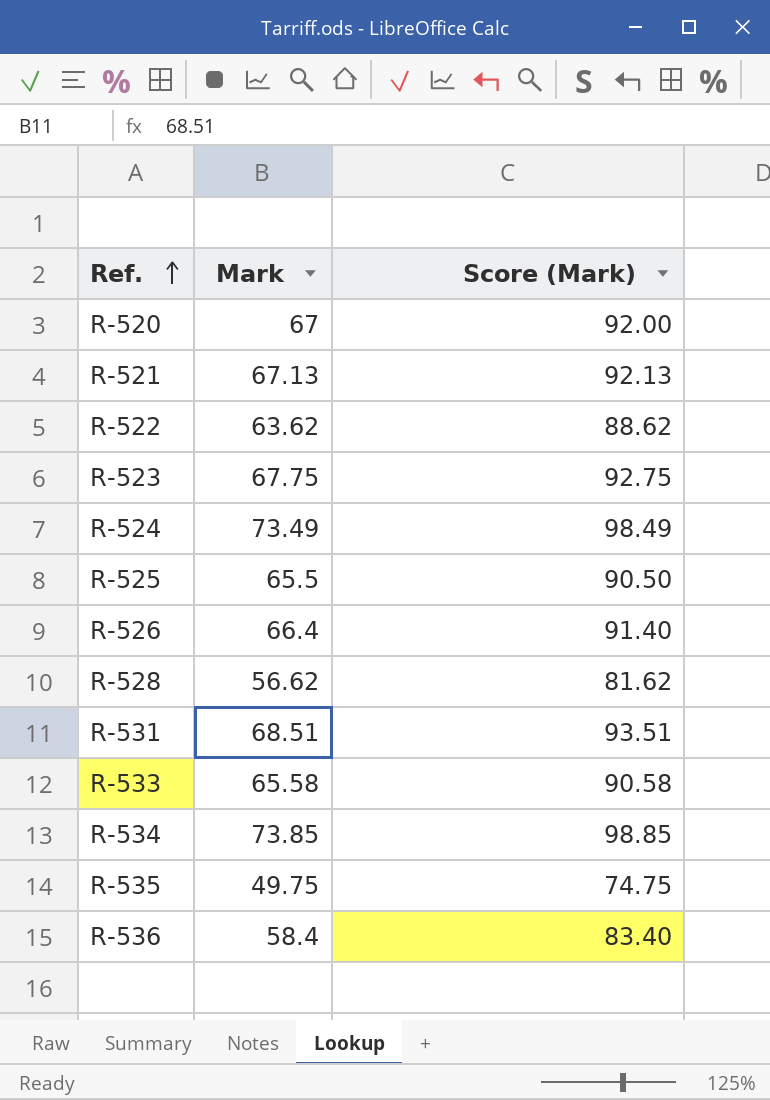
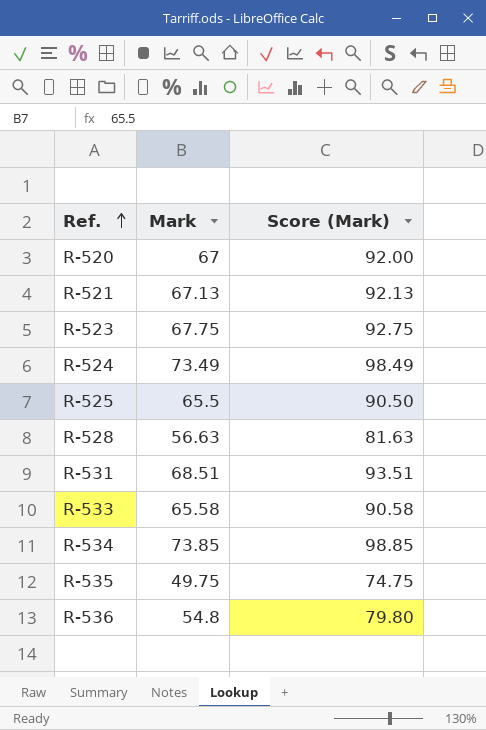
row R-522: 63.62 | 88.62 -> none
row R-526: 66.4 | 91.40 -> none
R-528 | Mark: 56.62 -> 56.63
R-528 | Score (Mark): 81.62 -> 81.63
R-536 | Mark: 58.4 -> 54.8
R-536 | Score (Mark): 83.40 -> 79.80

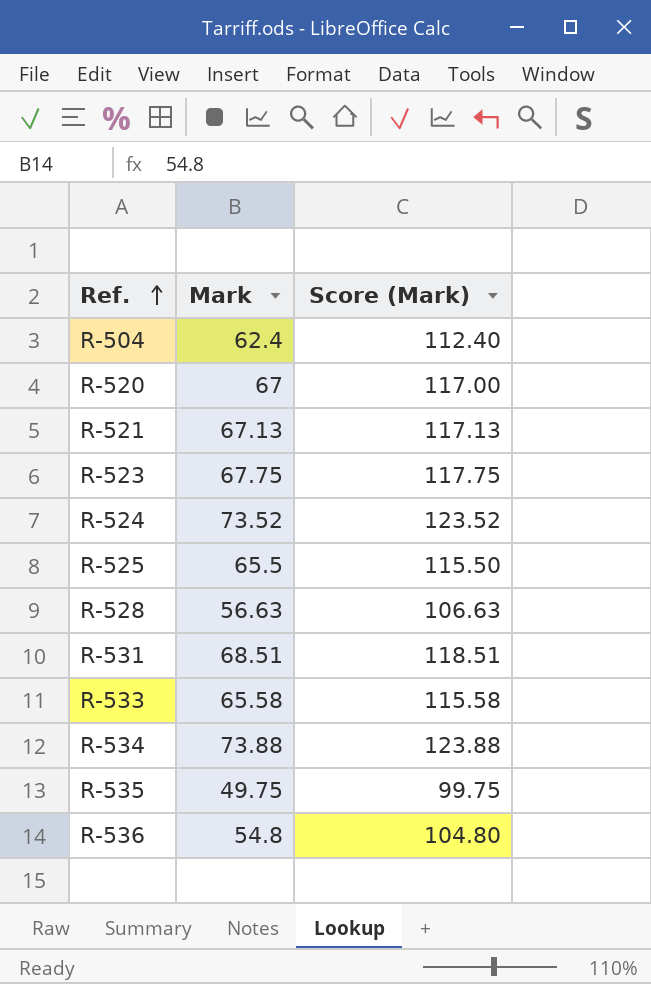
column Score (Mark) | formula: [Mark] + 25 -> [Mark] + 50
row R-504: none -> 62.4 | 112.40
R-524 | Mark: 73.49 -> 73.52
R-534 | Mark: 73.85 -> 73.88

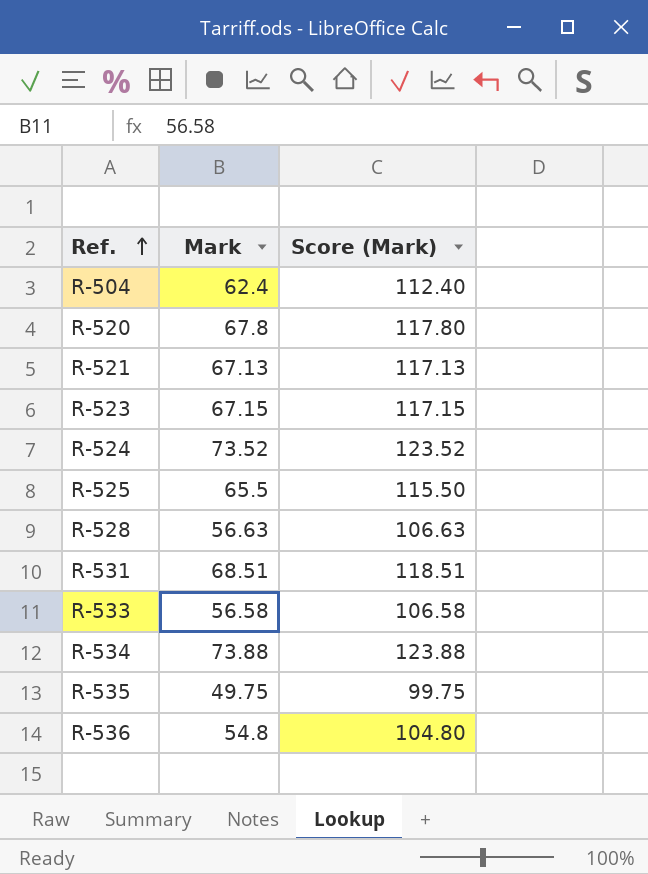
R-520 | Mark: 67 -> 67.8
R-520 | Score (Mark): 117.00 -> 117.80
R-523 | Mark: 67.75 -> 67.15
R-523 | Score (Mark): 117.75 -> 117.15
R-533 | Mark: 65.58 -> 56.58
R-533 | Score (Mark): 115.58 -> 106.58

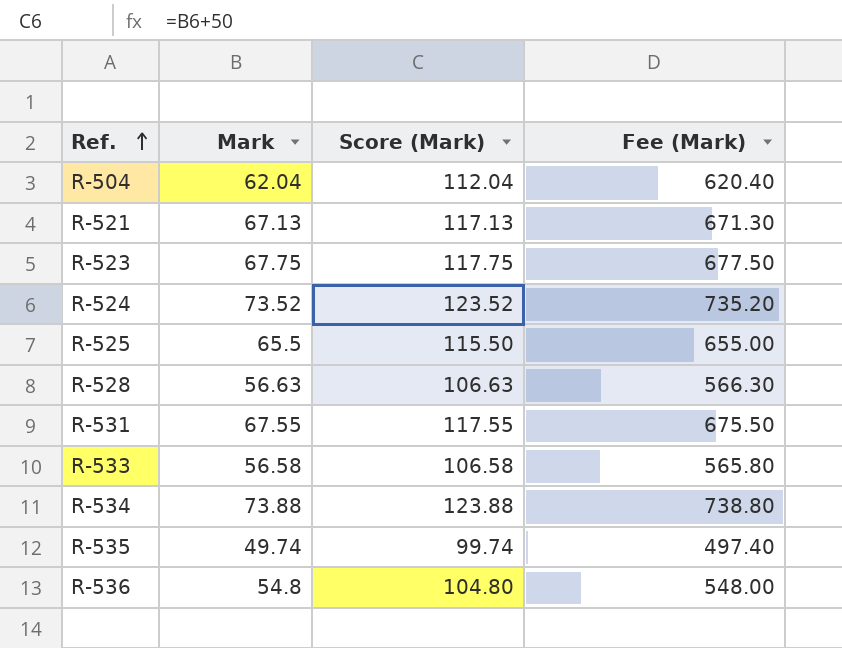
column Fee (Mark) | formula: none -> [Mark] * 10
row R-520: 67.8 | 117.80 -> none
R-504 | Mark: 62.4 -> 62.04
R-504 | Score (Mark): 112.40 -> 112.04
R-523 | Mark: 67.15 -> 67.75
R-523 | Score (Mark): 117.15 -> 117.75
R-531 | Mark: 68.51 -> 67.55
R-531 | Score (Mark): 118.51 -> 117.55
R-535 | Mark: 49.75 -> 49.74
R-535 | Score (Mark): 99.75 -> 99.74

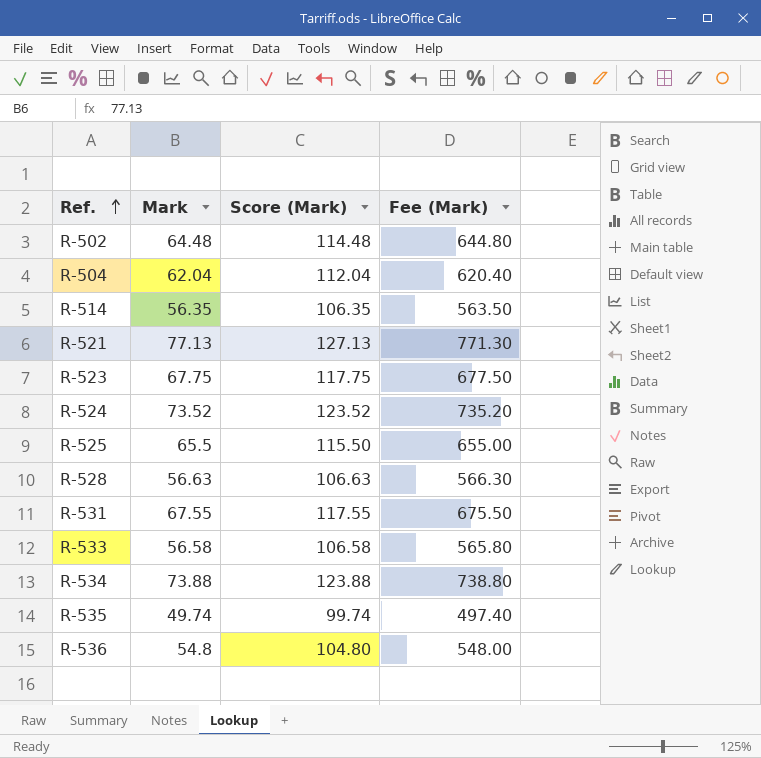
row R-502: none -> 64.48 | 114.48 | 644.80
row R-514: none -> 56.35 | 106.35 | 563.50
R-521 | Mark: 67.13 -> 77.13
R-521 | Score (Mark): 117.13 -> 127.13
R-521 | Fee (Mark): 671.30 -> 771.30

